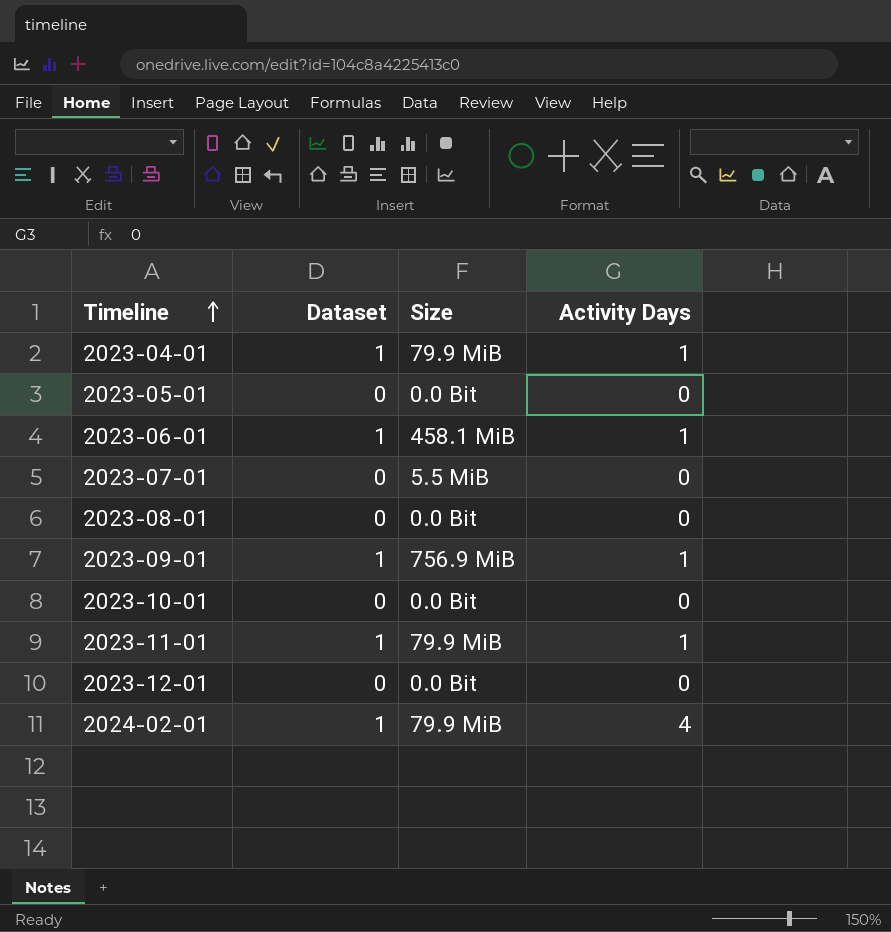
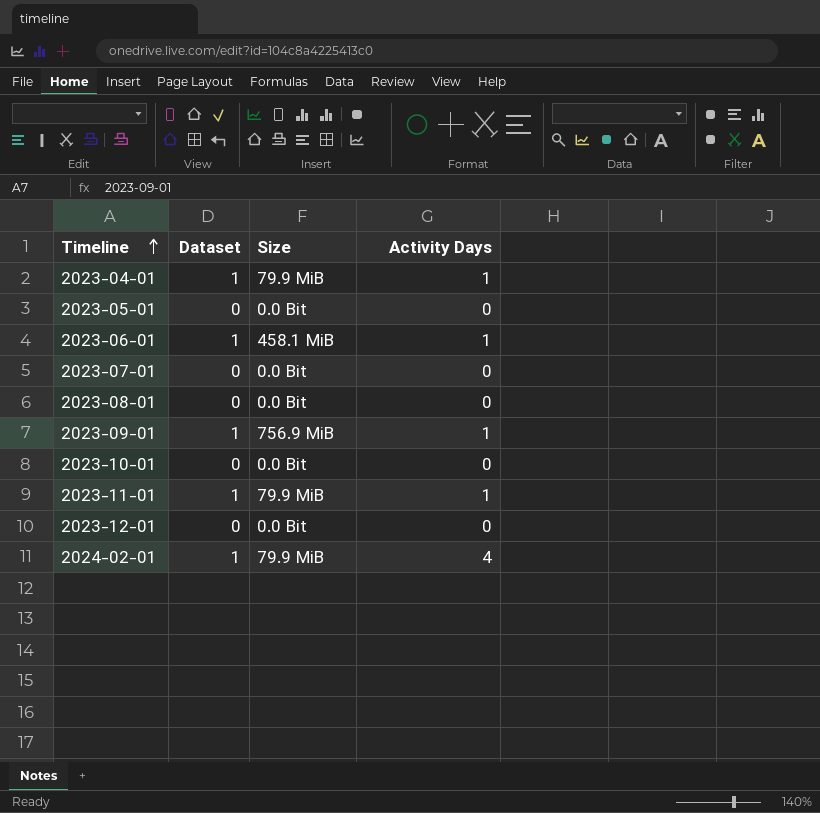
2023-07-01 | Size: 5.5 MiB -> 0.0 Bit

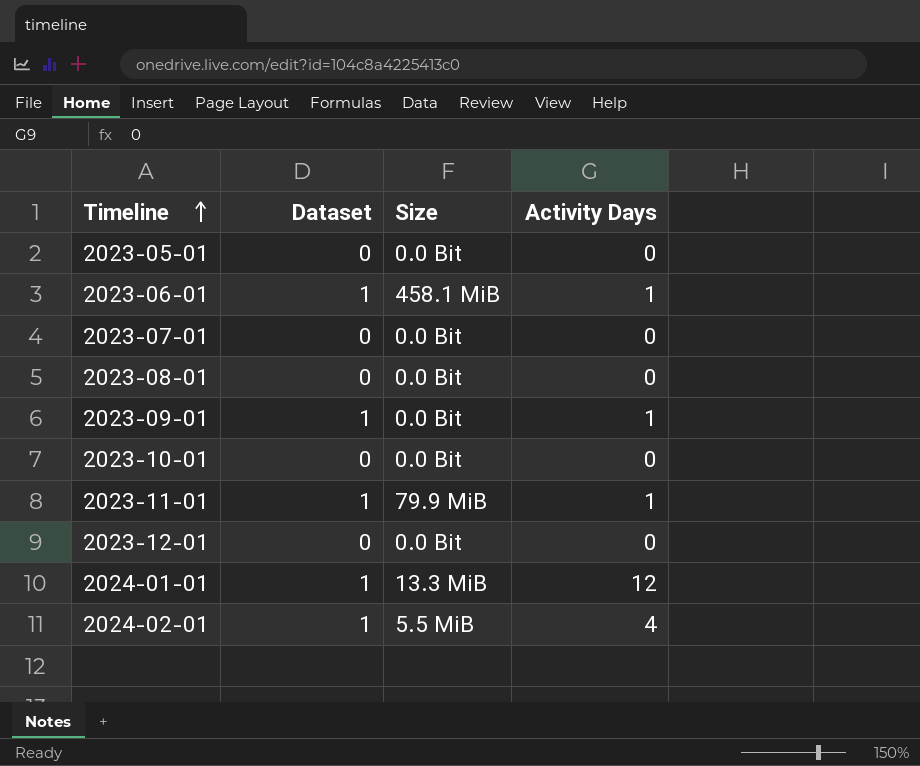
row 2023-04-01: 1 | 79.9 MiB | 1 -> none
2023-09-01 | Size: 756.9 MiB -> 0.0 Bit
row 2024-01-01: none -> 1 | 13.3 MiB | 12
2024-02-01 | Size: 79.9 MiB -> 5.5 MiB

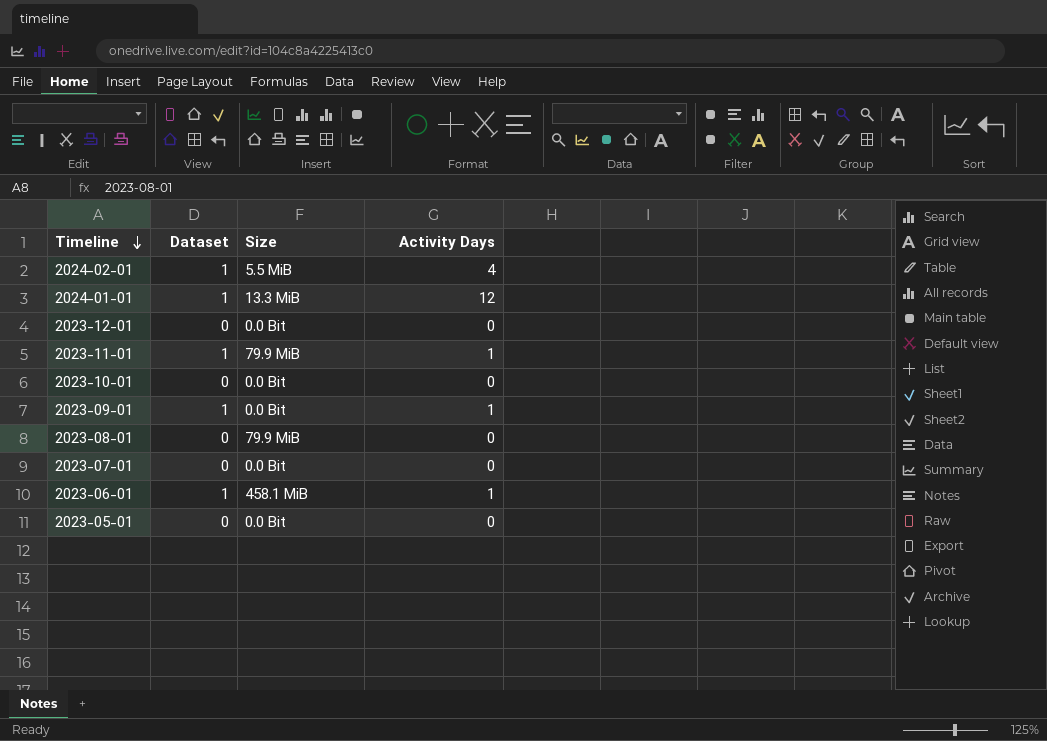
row order: Timeline ascending -> Timeline descending
2023-08-01 | Size: 0.0 Bit -> 79.9 MiB

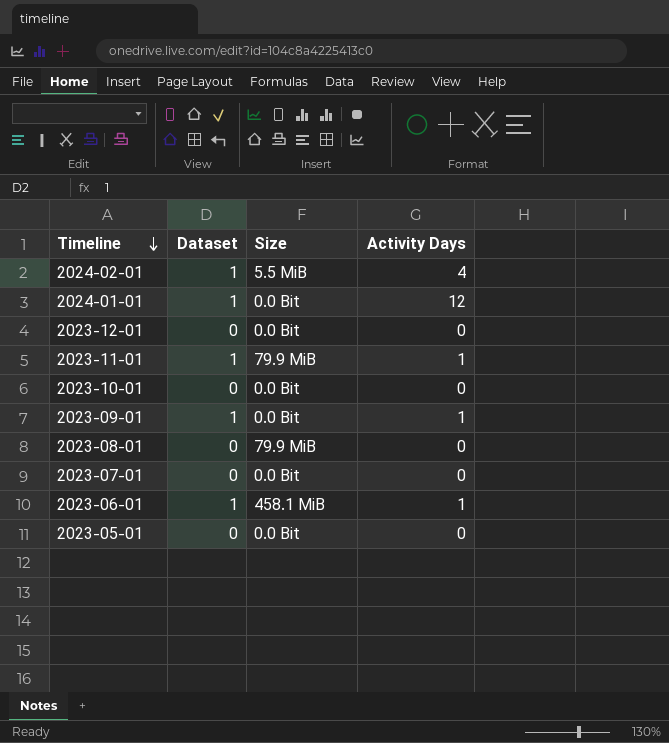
2024-01-01 | Size: 13.3 MiB -> 0.0 Bit

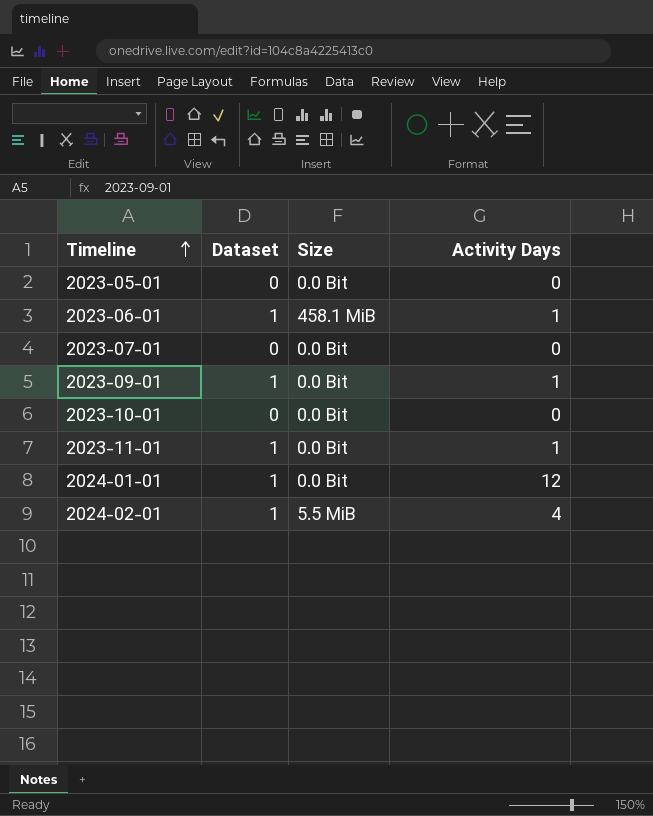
row order: Timeline descending -> Timeline ascending
row 2023-12-01: 0 | 0.0 Bit | 0 -> none
row 2023-08-01: 0 | 79.9 MiB | 0 -> none
2023-11-01 | Size: 79.9 MiB -> 0.0 Bit

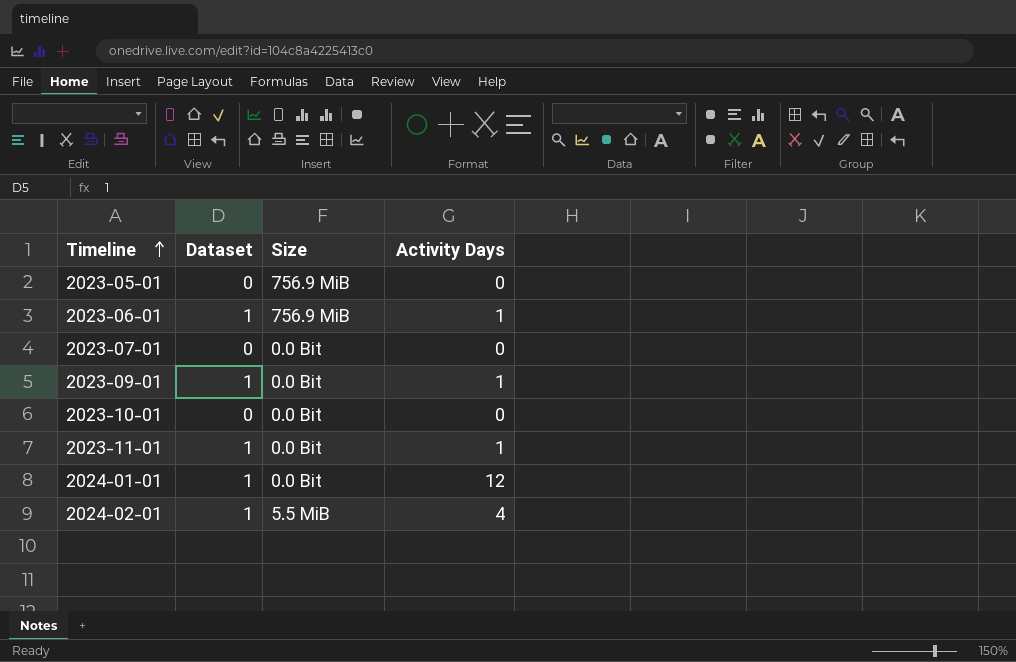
2023-05-01 | Size: 0.0 Bit -> 756.9 MiB
2023-06-01 | Size: 458.1 MiB -> 756.9 MiB

